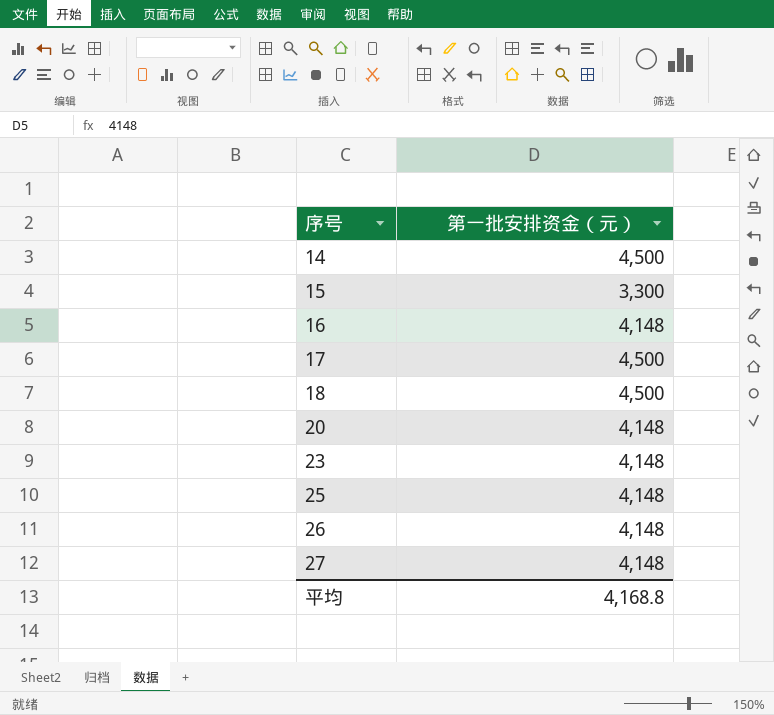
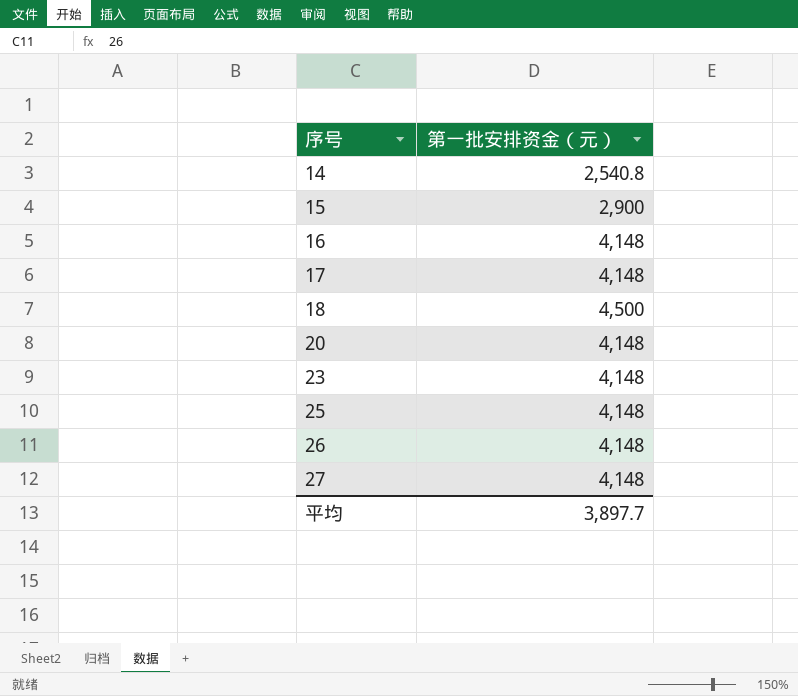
14 | 第一批安排资金（元）: 4,500 -> 2,540.8
15 | 第一批安排资金（元）: 3,300 -> 2,900
17 | 第一批安排资金（元）: 4,500 -> 4,148
平均 | 第一批安排资金（元）: 4,168.8 -> 3,897.7

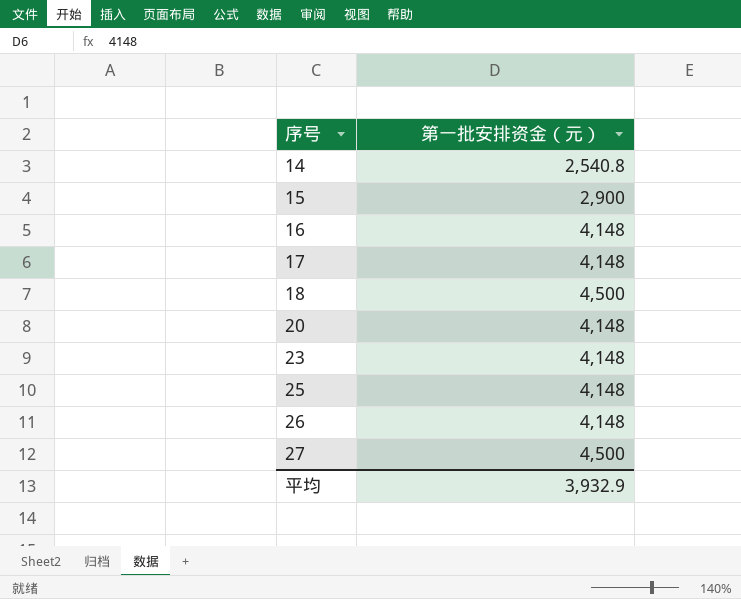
27 | 第一批安排资金（元）: 4,148 -> 4,500
平均 | 第一批安排资金（元）: 3,897.7 -> 3,932.9

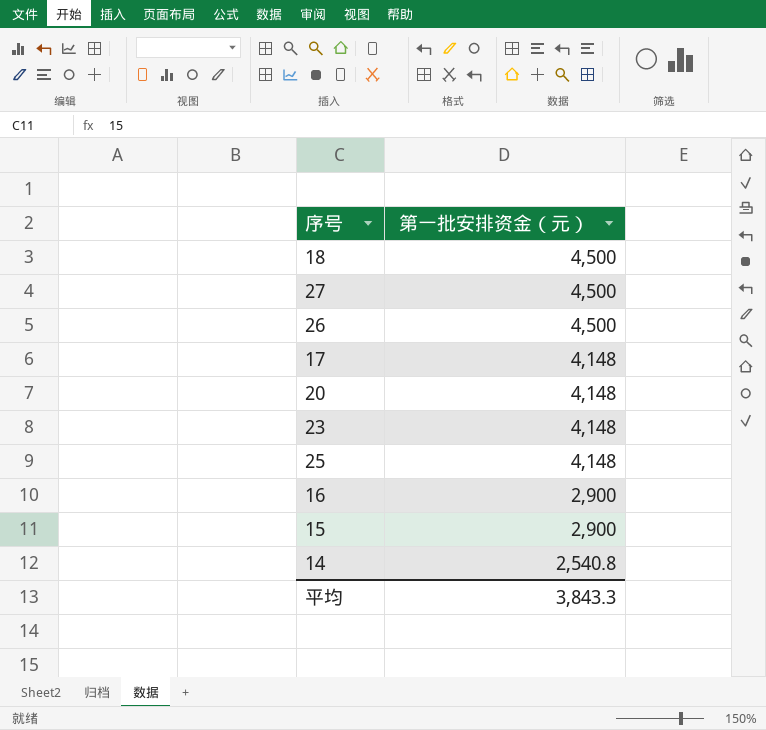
row order: 序号 ascending -> 第一批安排资金（元） descending
26 | 第一批安排资金（元）: 4,148 -> 4,500
16 | 第一批安排资金（元）: 4,148 -> 2,900
平均 | 第一批安排资金（元）: 3,932.9 -> 3,843.3

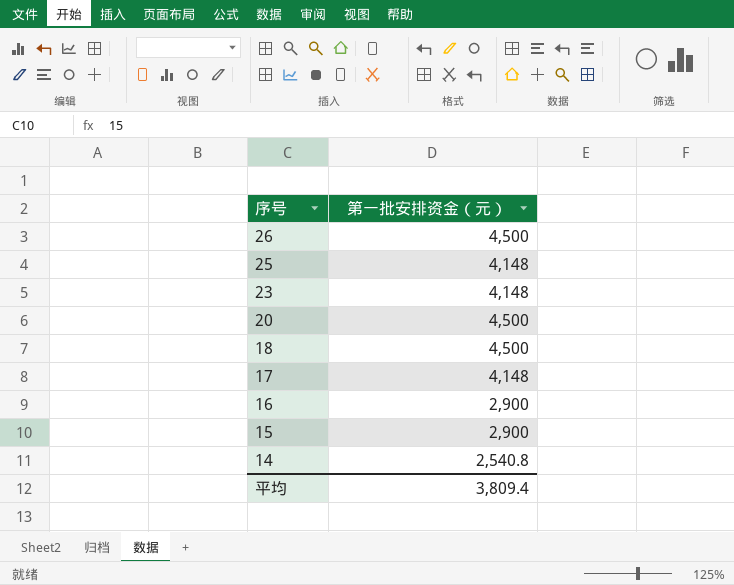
row order: 第一批安排资金（元） descending -> 序号 descending
row 27: 4,500 -> none
20 | 第一批安排资金（元）: 4,148 -> 4,500
平均 | 第一批安排资金（元）: 3,843.3 -> 3,809.4

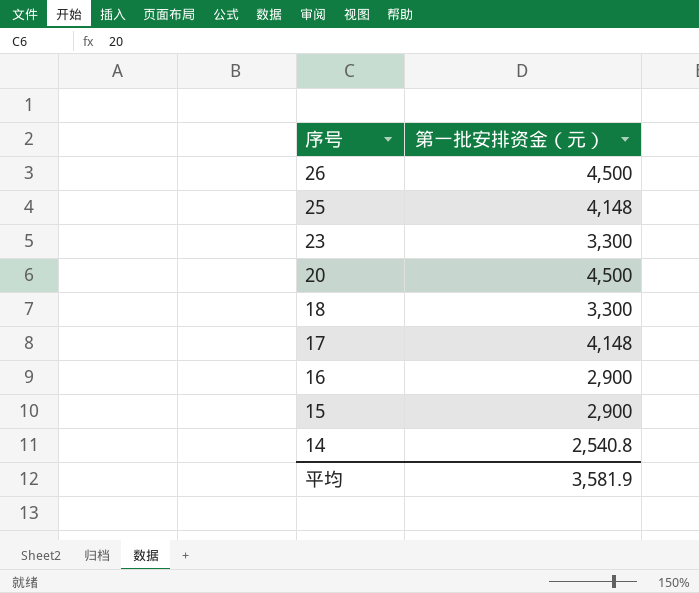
23 | 第一批安排资金（元）: 4,148 -> 3,300
18 | 第一批安排资金（元）: 4,500 -> 3,300
平均 | 第一批安排资金（元）: 3,809.4 -> 3,581.9

